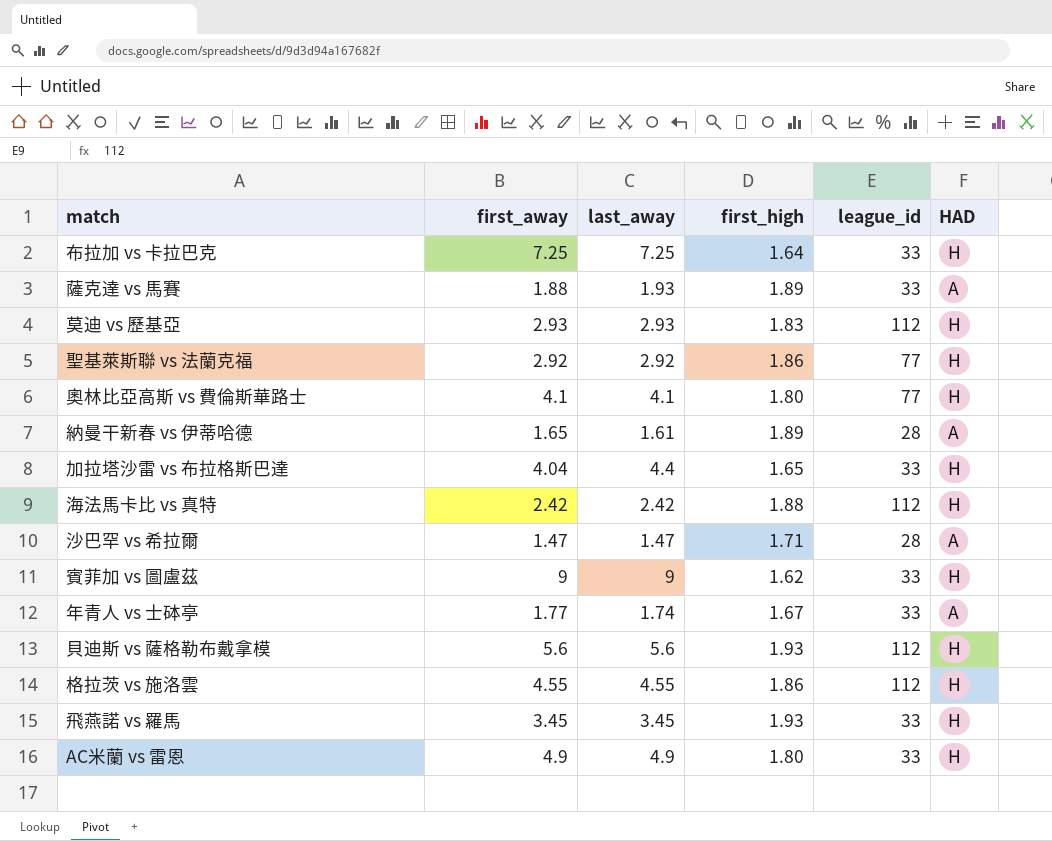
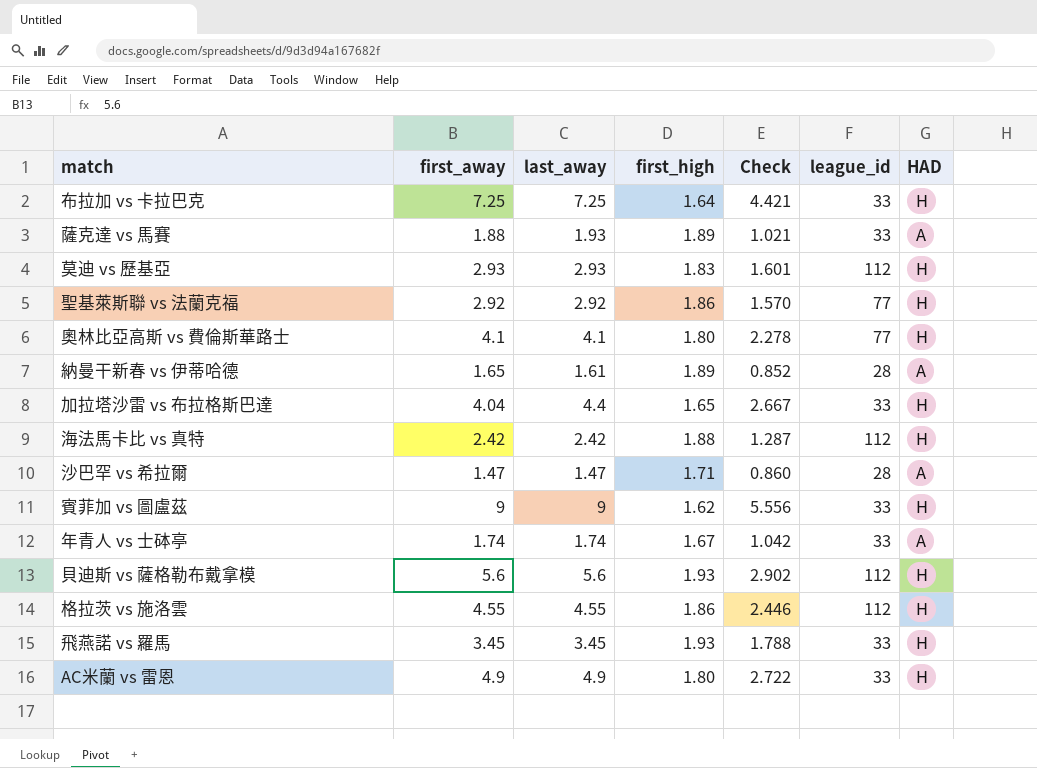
column Check | formula: none -> [last_away] / [first_high]
年青人 vs 士砵亭 | first_away: 1.77 -> 1.74

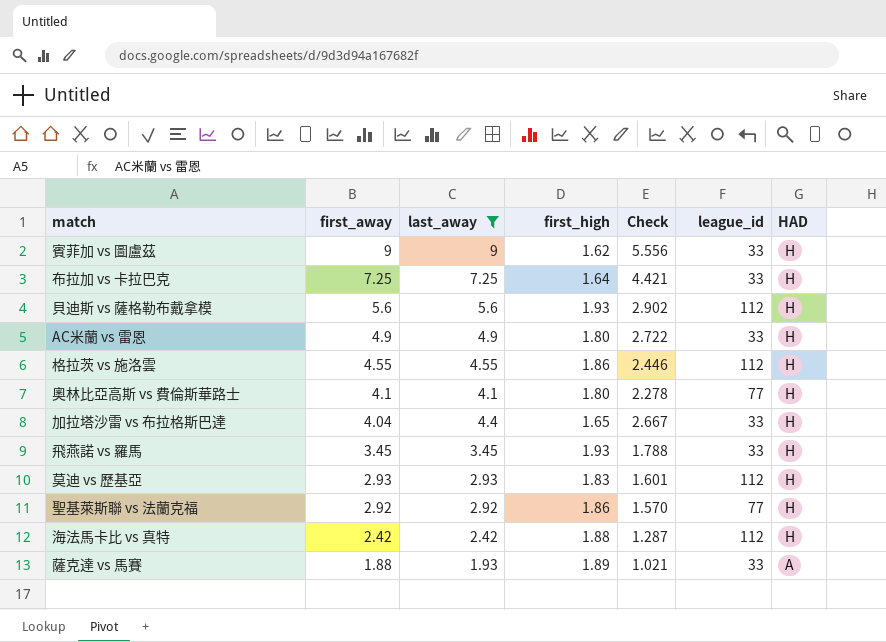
filter: none -> last_away >= 1.93
row order: none -> first_away descending

